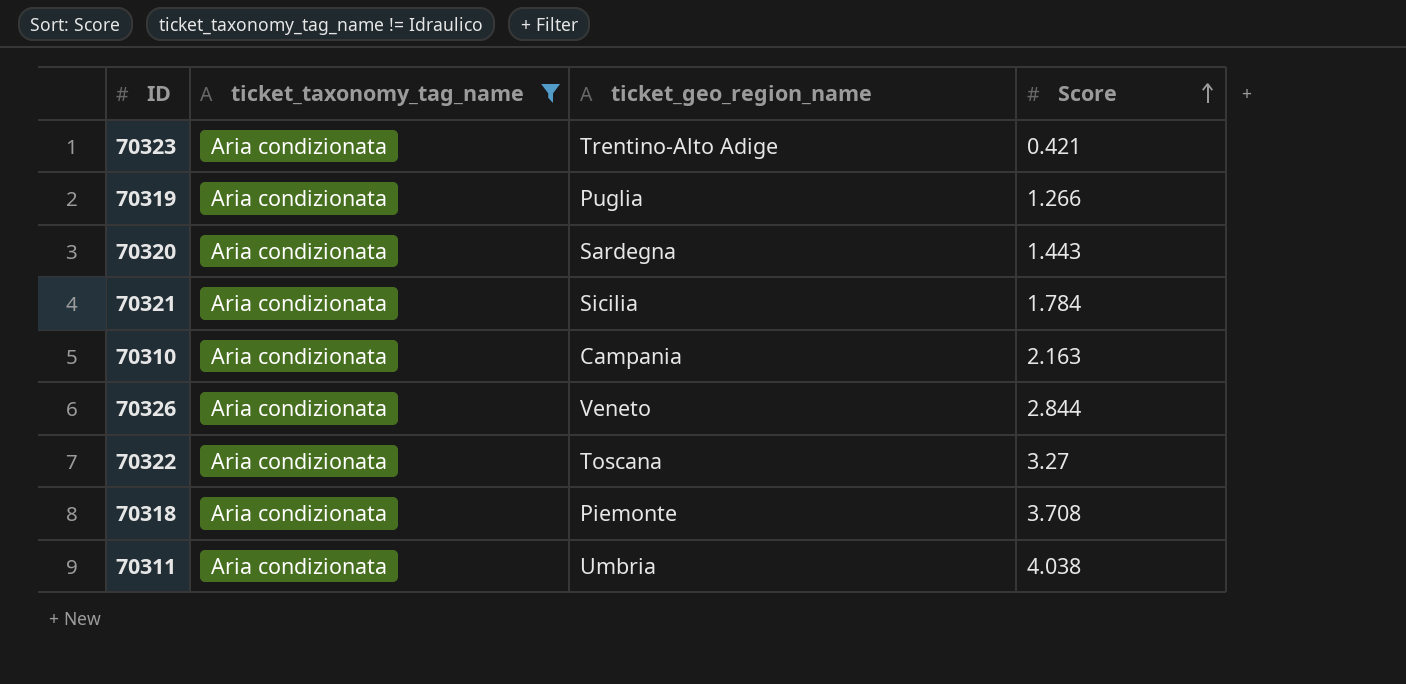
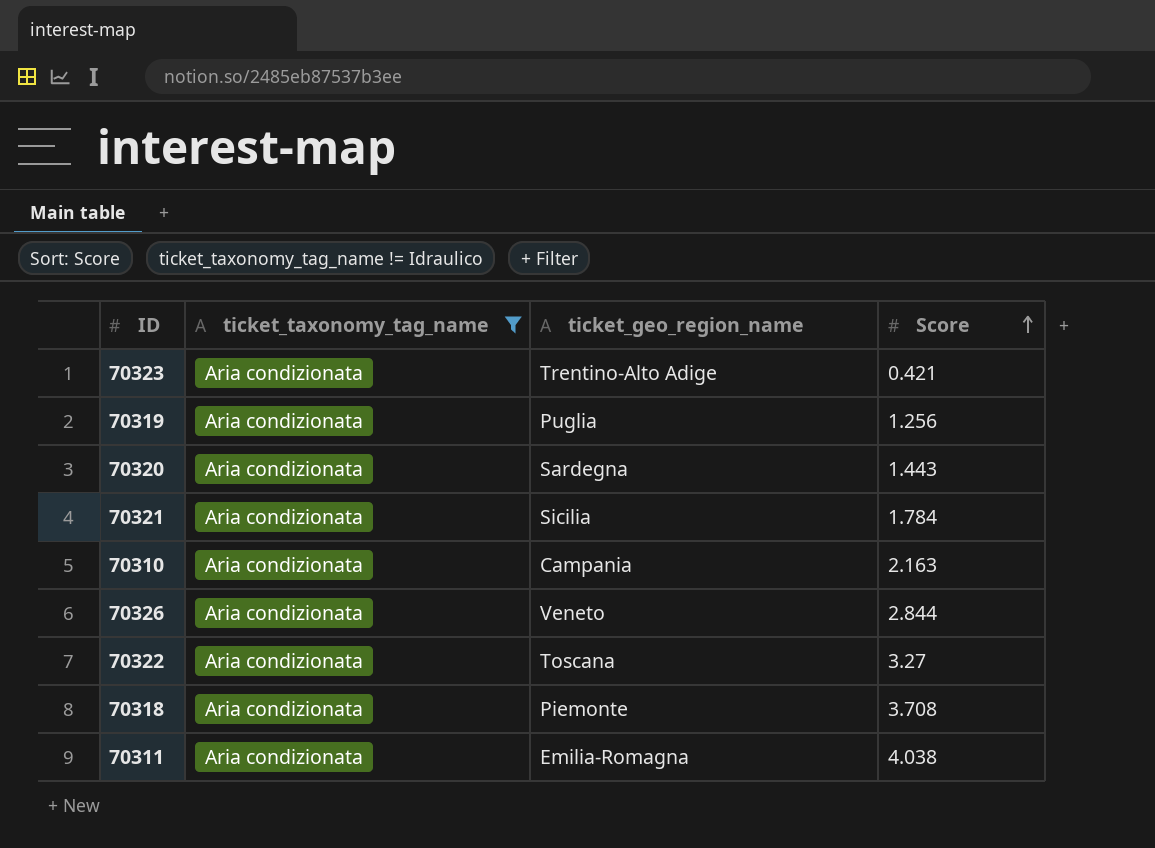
70319 | Score: 1.266 -> 1.256
70311 | ticket_geo_region_name: Umbria -> Emilia-Romagna

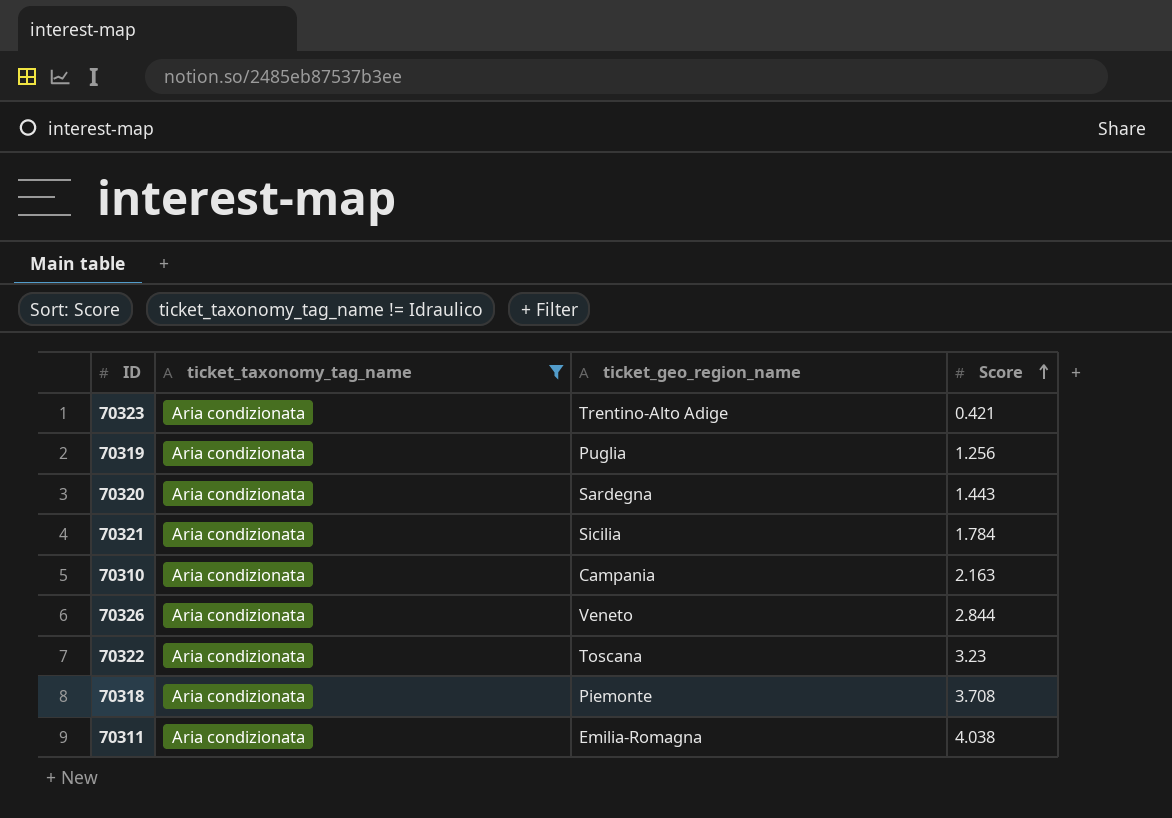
70322 | Score: 3.27 -> 3.23

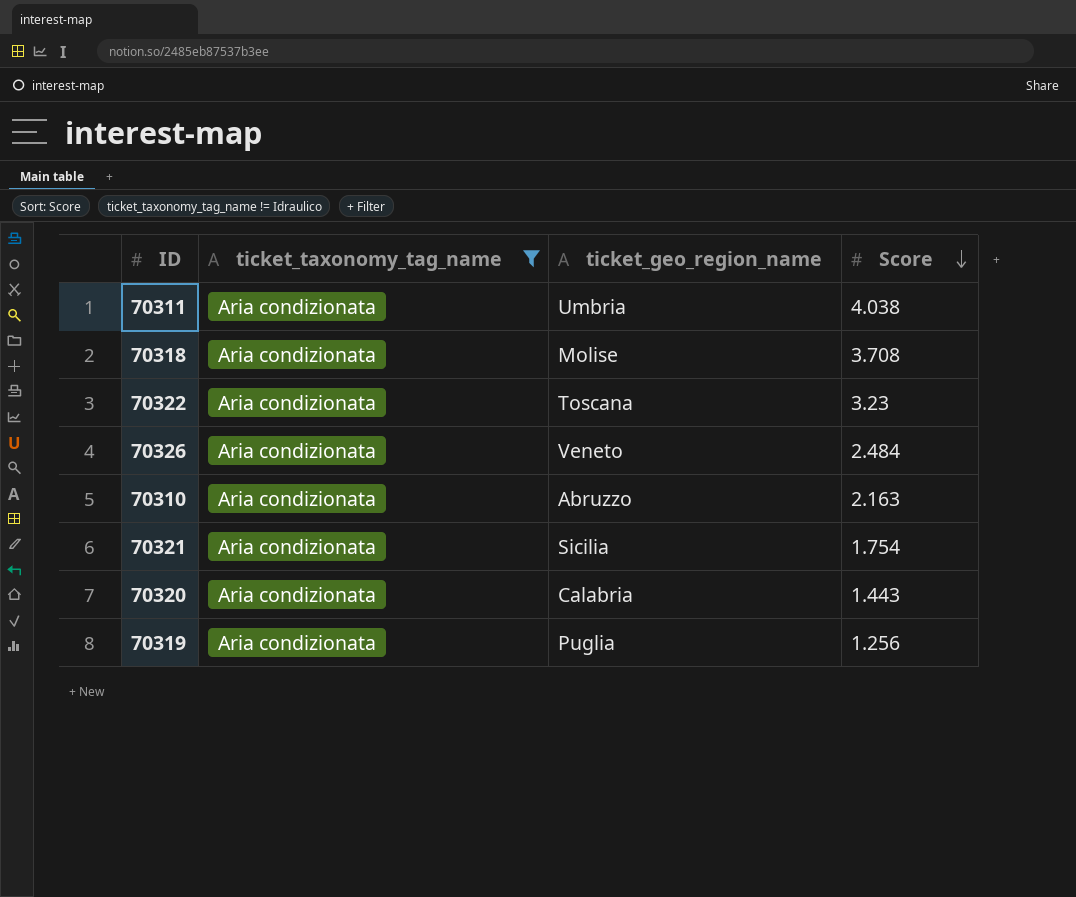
row order: Score ascending -> Score descending
row 70323: Aria condizionata | Trentino-Alto Adige | 0.421 -> none
70311 | ticket_geo_region_name: Emilia-Romagna -> Umbria
70318 | ticket_geo_region_name: Piemonte -> Molise
70326 | Score: 2.844 -> 2.484
70310 | ticket_geo_region_name: Campania -> Abruzzo
70321 | Score: 1.784 -> 1.754
70320 | ticket_geo_region_name: Sardegna -> Calabria

